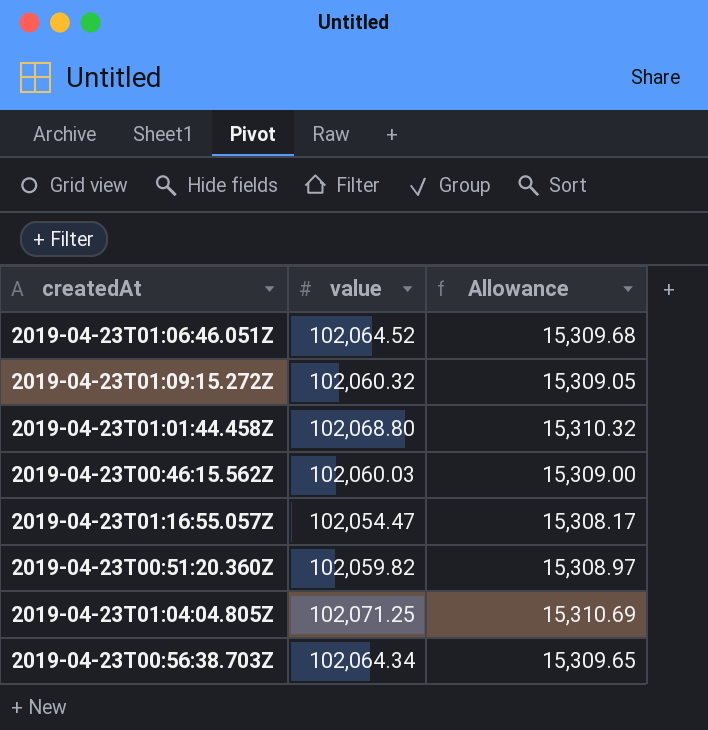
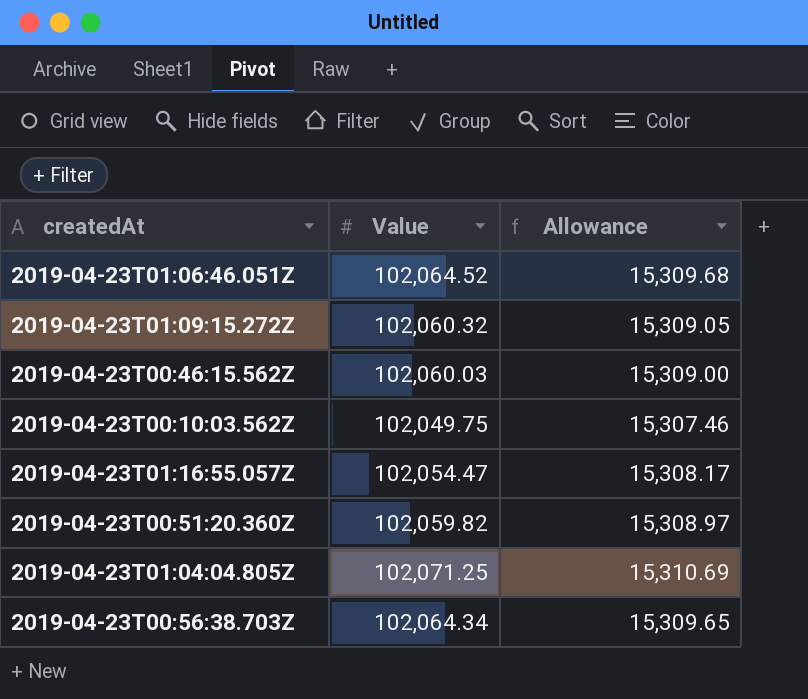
column name: value -> Value
row 2019-04-23T01:01:44.458Z: 102,068.80 | 15,310.32 -> none
row 2019-04-23T00:10:03.562Z: none -> 102,049.75 | 15,307.46

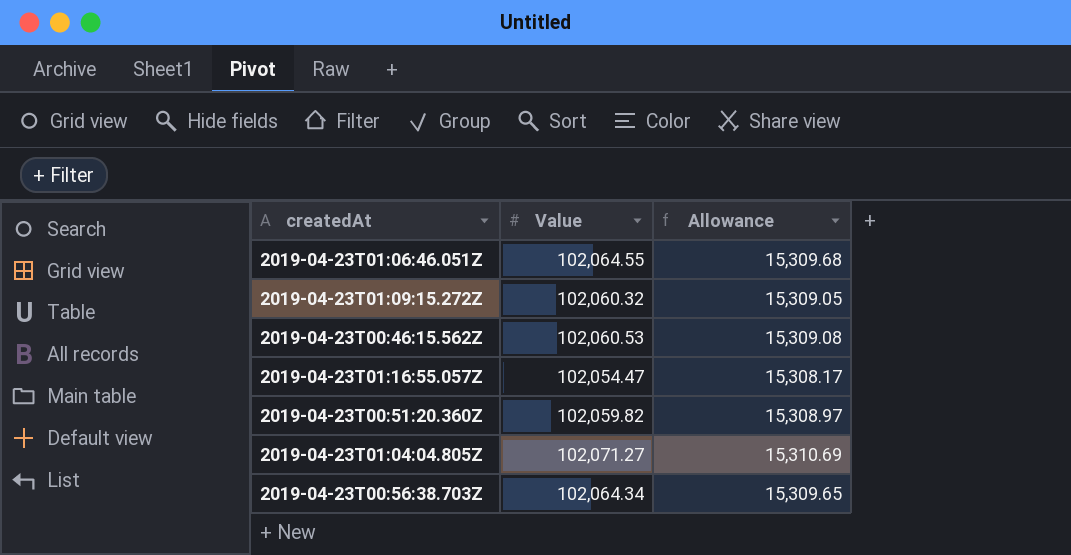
row 2019-04-23T00:10:03.562Z: 102,049.75 | 15,307.46 -> none
2019-04-23T01:06:46.051Z | Value: 102,064.52 -> 102,064.55
2019-04-23T00:46:15.562Z | Value: 102,060.03 -> 102,060.53
2019-04-23T00:46:15.562Z | Allowance: 15,309.00 -> 15,309.08
2019-04-23T01:04:04.805Z | Value: 102,071.25 -> 102,071.27

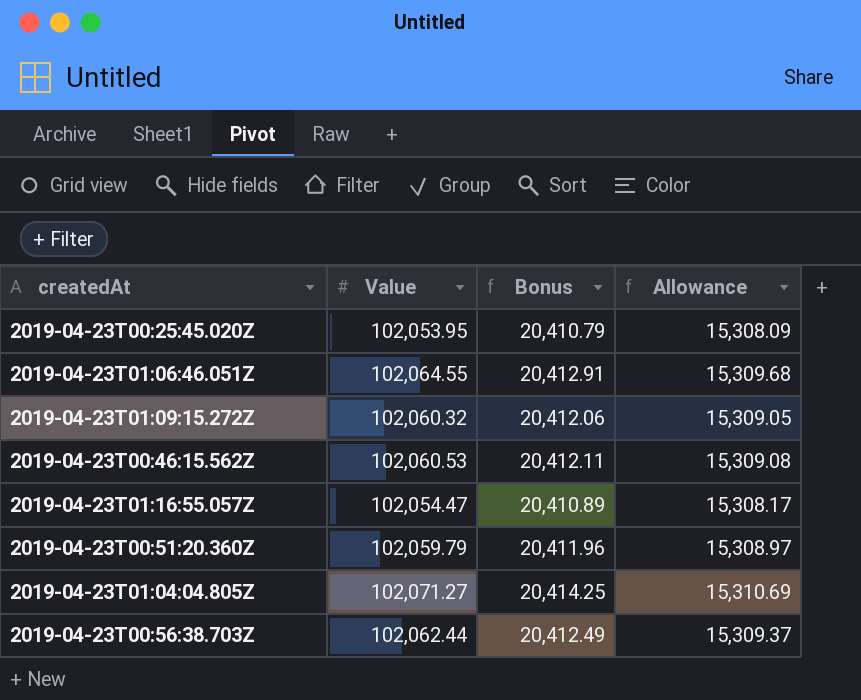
column Bonus | formula: none -> [Value] * 0.2
row 2019-04-23T00:25:45.020Z: none -> 102,053.95 | 20,410.79 | 15,308.09
2019-04-23T00:51:20.360Z | Value: 102,059.82 -> 102,059.79
2019-04-23T00:56:38.703Z | Value: 102,064.34 -> 102,062.44
2019-04-23T00:56:38.703Z | Allowance: 15,309.65 -> 15,309.37

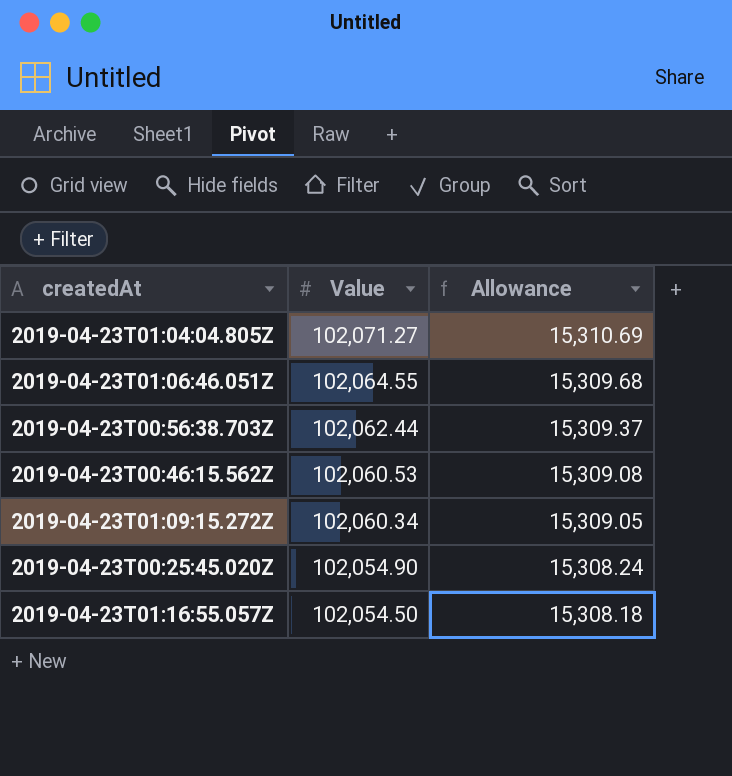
row order: none -> Value descending
column Bonus | formula: [Value] * 0.2 -> none
row 2019-04-23T00:51:20.360Z: 102,059.79 | 20,411.96 | 15,308.97 -> none
2019-04-23T01:09:15.272Z | Value: 102,060.32 -> 102,060.34
2019-04-23T00:25:45.020Z | Value: 102,053.95 -> 102,054.90
2019-04-23T00:25:45.020Z | Allowance: 15,308.09 -> 15,308.24
2019-04-23T01:16:55.057Z | Value: 102,054.47 -> 102,054.50
2019-04-23T01:16:55.057Z | Allowance: 15,308.17 -> 15,308.18

